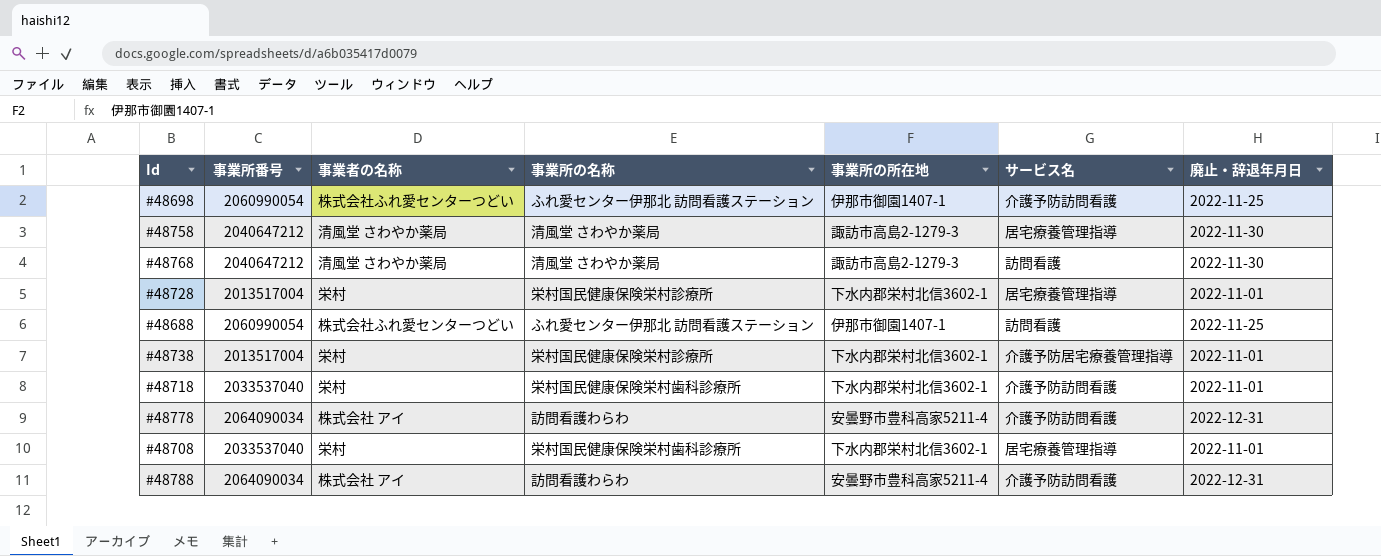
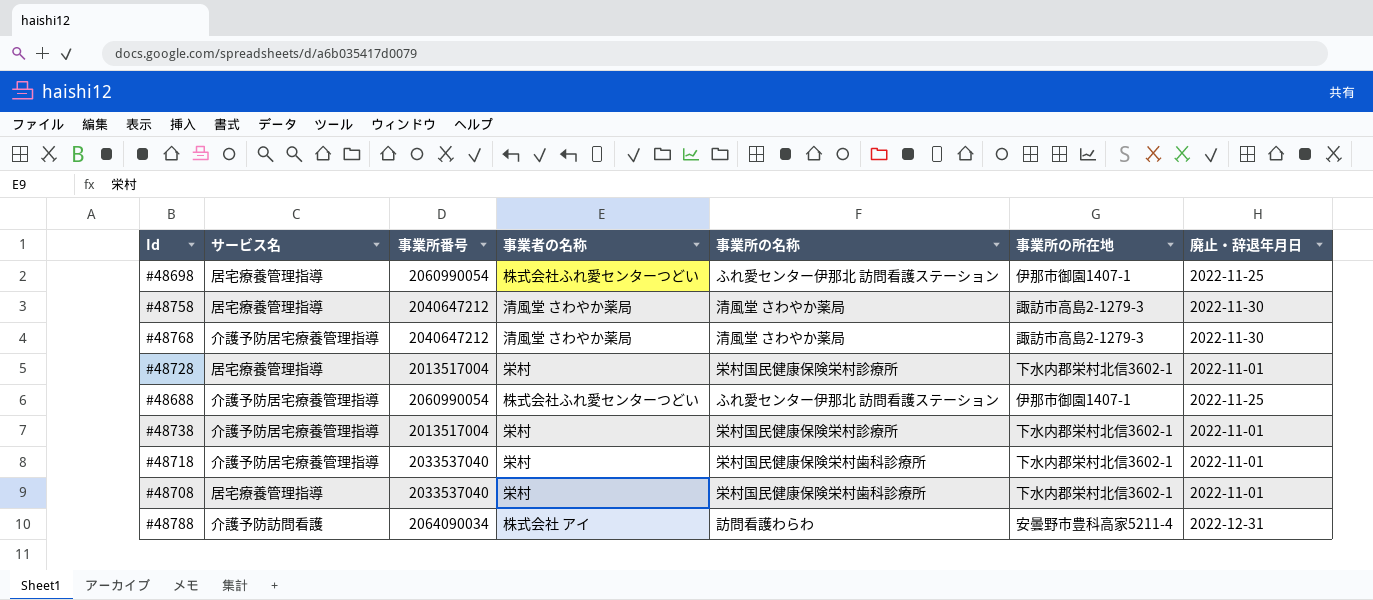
column サービス名 | position: 6 -> 2
row #48778: 2064090034 | 株式会社 アイ | 訪問看護わらわ | 安曇野市豊科高家5211-4 | 介護予防訪問看護 | 2022-12-31 -> none
#48698 | サービス名: 介護予防訪問看護 -> 居宅療養管理指導
#48768 | サービス名: 訪問看護 -> 介護予防居宅療養管理指導
#48688 | サービス名: 訪問看護 -> 介護予防居宅療養管理指導
#48718 | サービス名: 介護予防訪問看護 -> 介護予防居宅療養管理指導

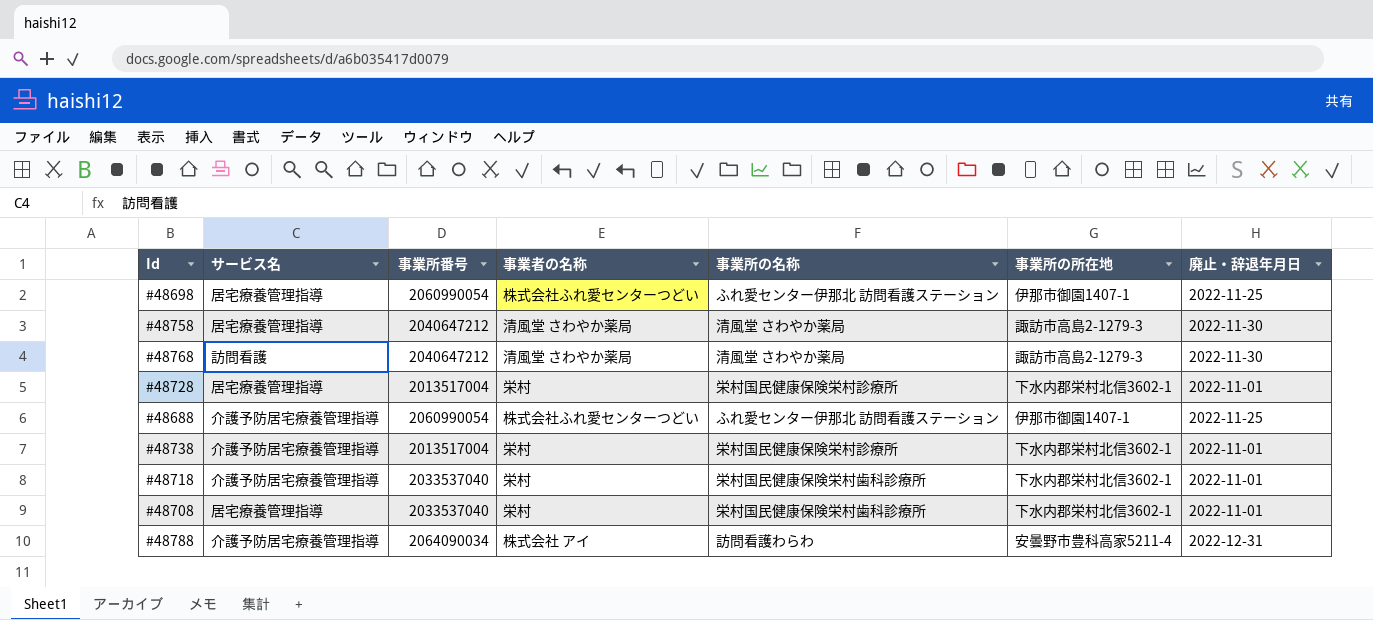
#48768 | サービス名: 介護予防居宅療養管理指導 -> 訪問看護
#48788 | サービス名: 介護予防訪問看護 -> 介護予防居宅療養管理指導

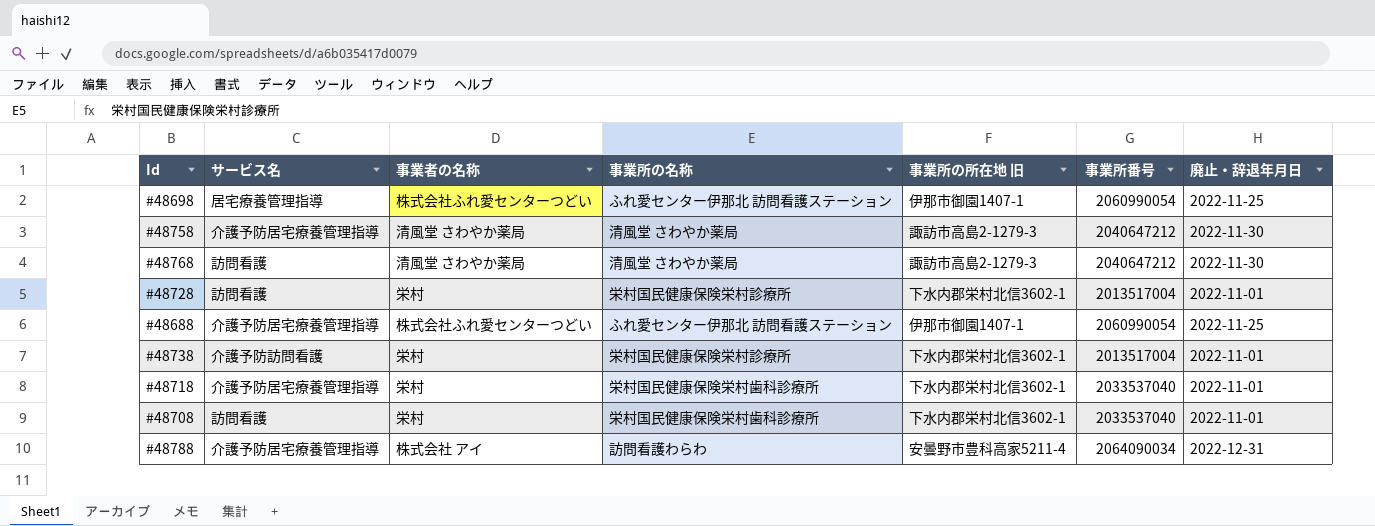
column name: 事業所の所在地 -> 事業所の所在地 旧
column 事業所番号 | position: 3 -> 6
#48758 | サービス名: 居宅療養管理指導 -> 介護予防居宅療養管理指導
#48728 | サービス名: 居宅療養管理指導 -> 訪問看護
#48738 | サービス名: 介護予防居宅療養管理指導 -> 介護予防訪問看護
#48708 | サービス名: 居宅療養管理指導 -> 訪問看護

